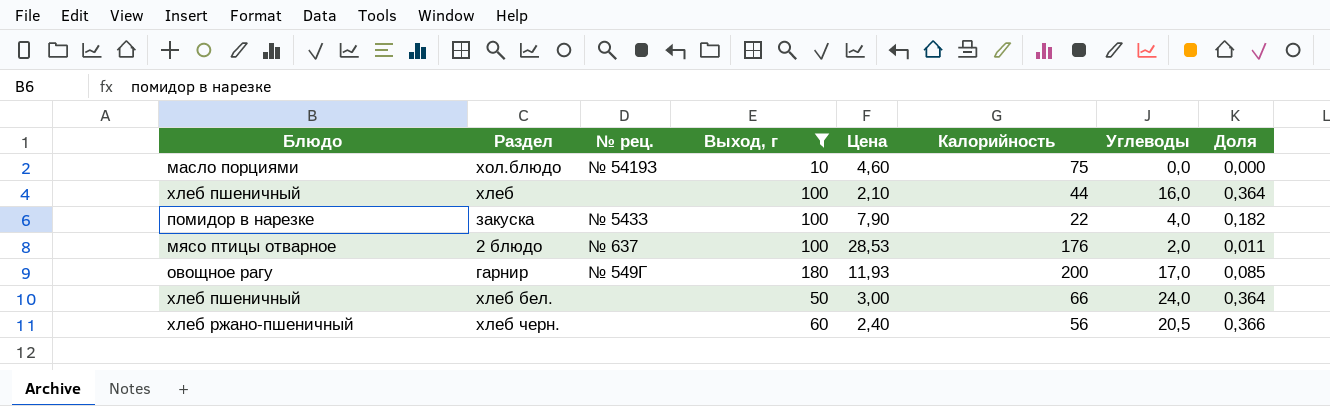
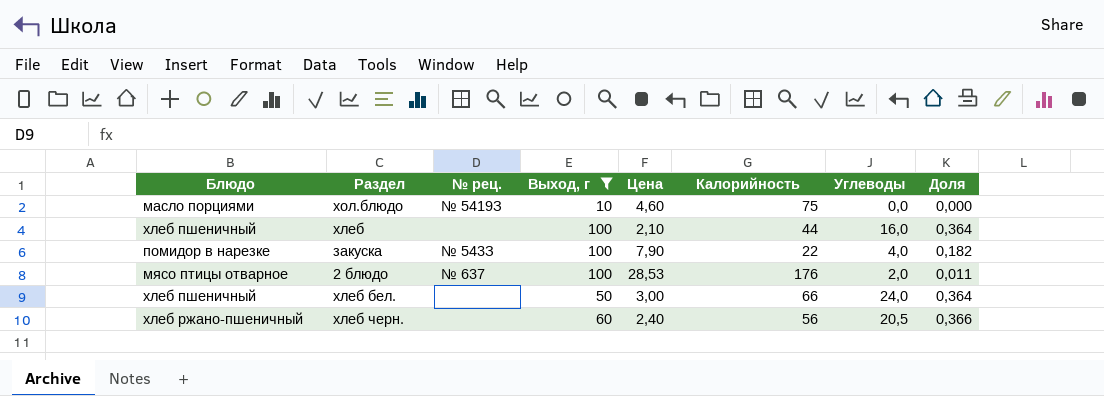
row гарнир: овощное рагу | № 549Г | 180 | 11,93 | 200 | 17,0 | 0,085 -> none

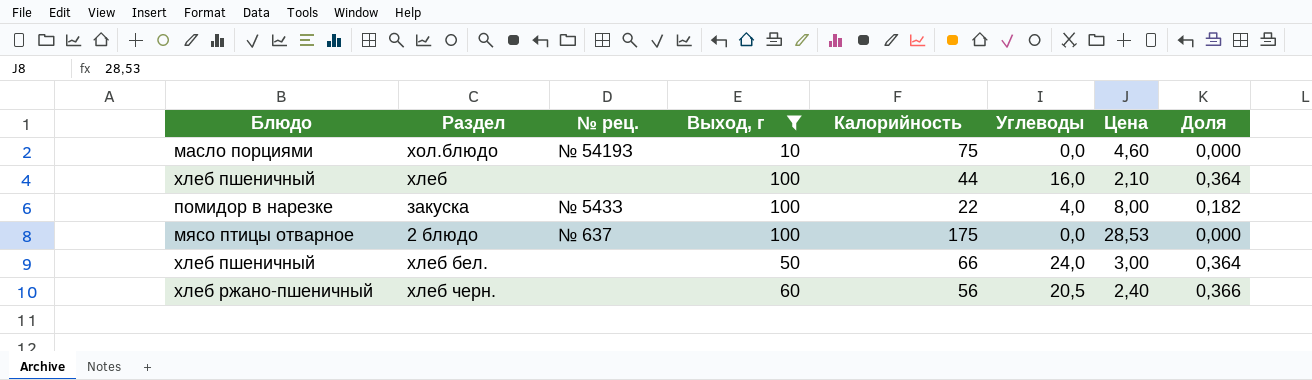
column Цена | position: 5 -> 7
закуска | Цена: 7,90 -> 8,00
2 блюдо | Калорийность: 176 -> 175
2 блюдо | Углеводы: 2,0 -> 0,0
2 блюдо | Доля: 0,011 -> 0,000

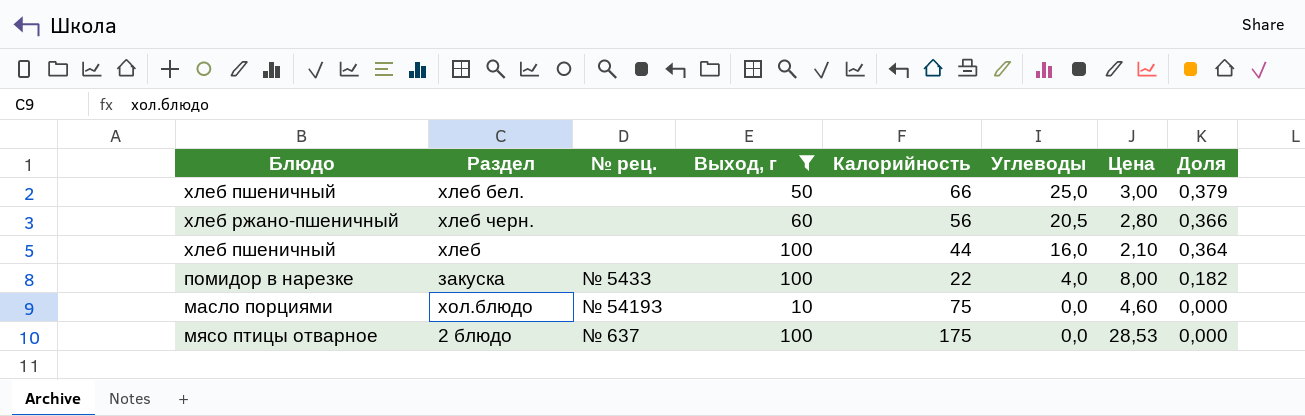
row order: none -> Углеводы descending
хлеб бел. | Углеводы: 24,0 -> 25,0
хлеб бел. | Доля: 0,364 -> 0,379
хлеб черн. | Цена: 2,40 -> 2,80

